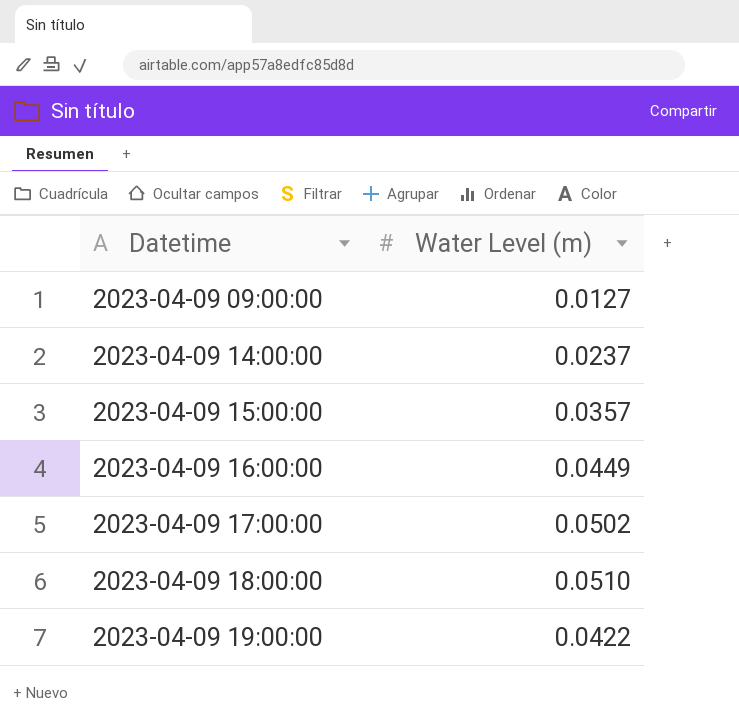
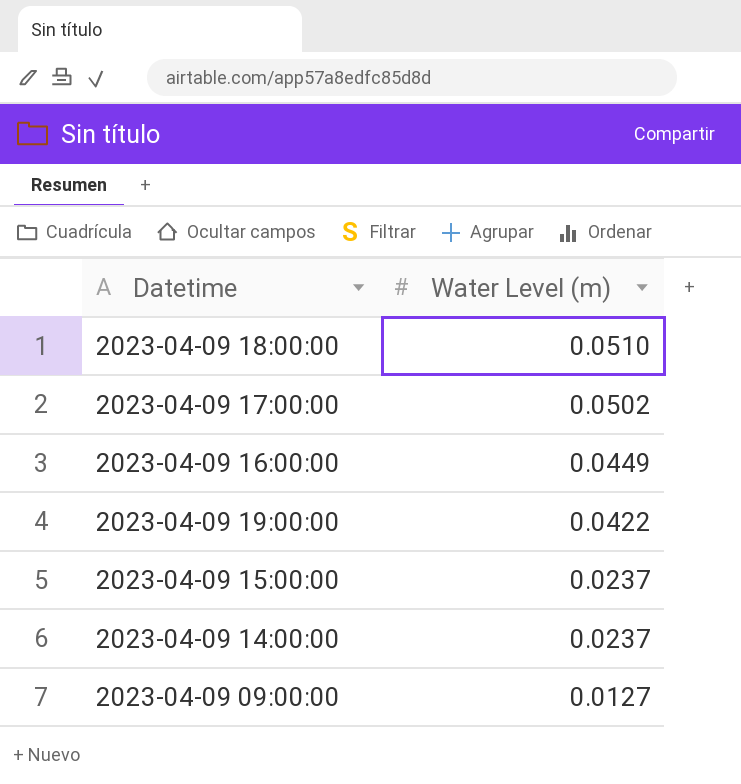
row order: Datetime ascending -> Water Level (m) descending
2023-04-09 15:00:00 | Water Level (m): 0.0357 -> 0.0237

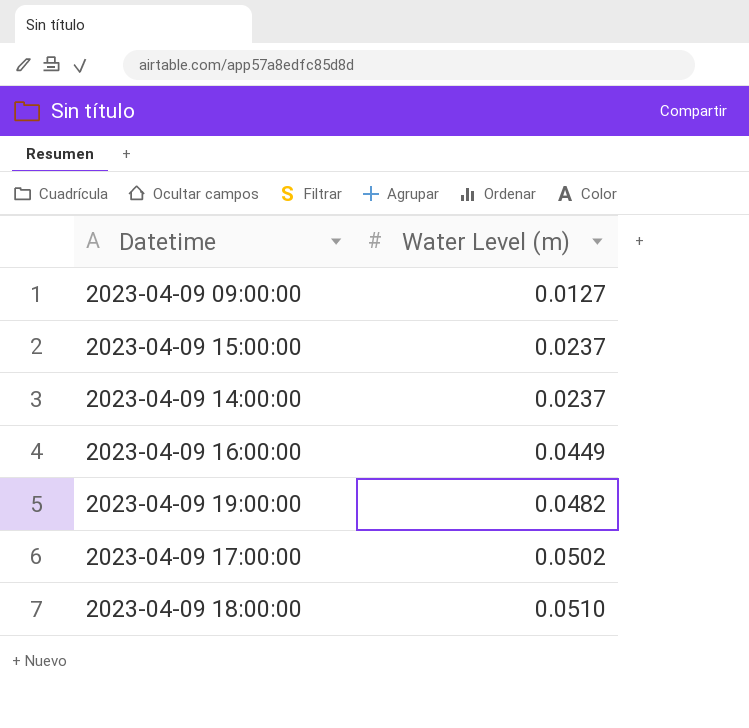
row order: Water Level (m) descending -> Water Level (m) ascending
2023-04-09 19:00:00 | Water Level (m): 0.0422 -> 0.0482

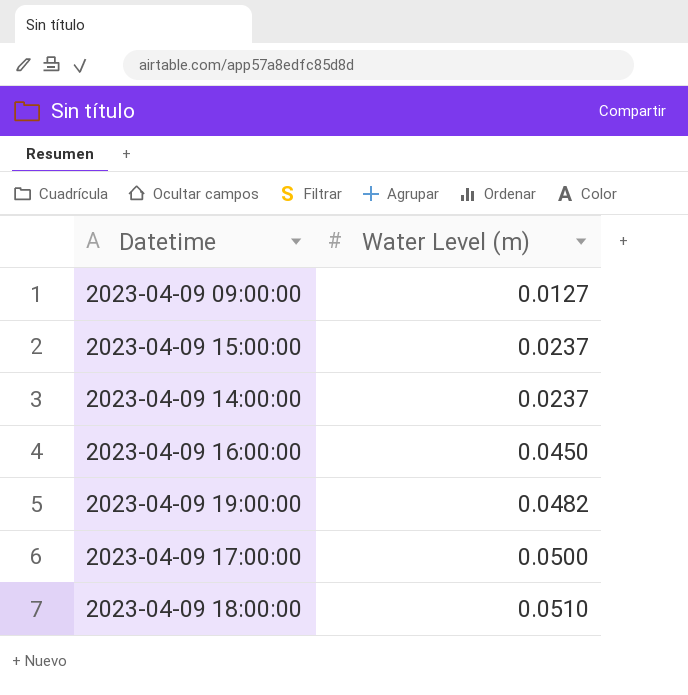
2023-04-09 16:00:00 | Water Level (m): 0.0449 -> 0.0450
2023-04-09 17:00:00 | Water Level (m): 0.0502 -> 0.0500

